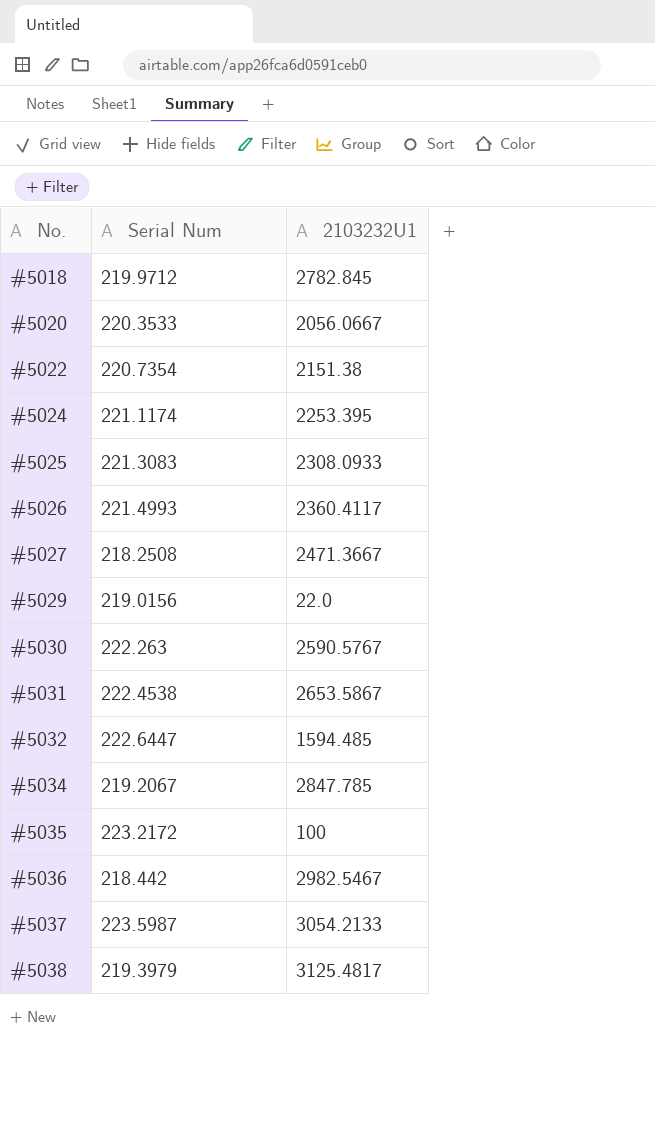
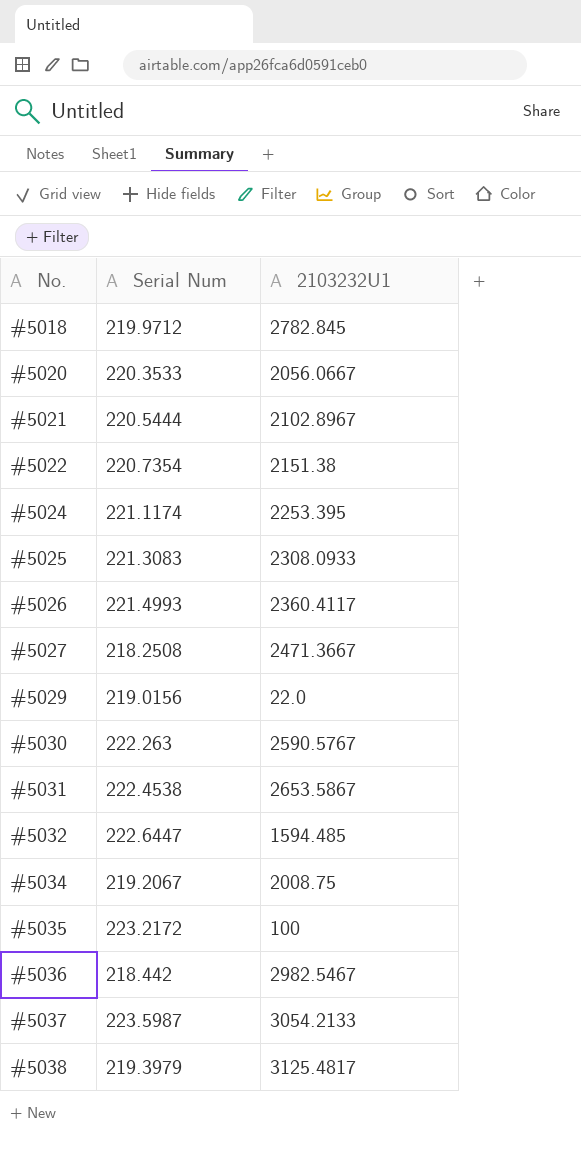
row #5021: none -> 220.5444 | 2102.8967
#5034 | 2103232U1: 2847.785 -> 2008.75

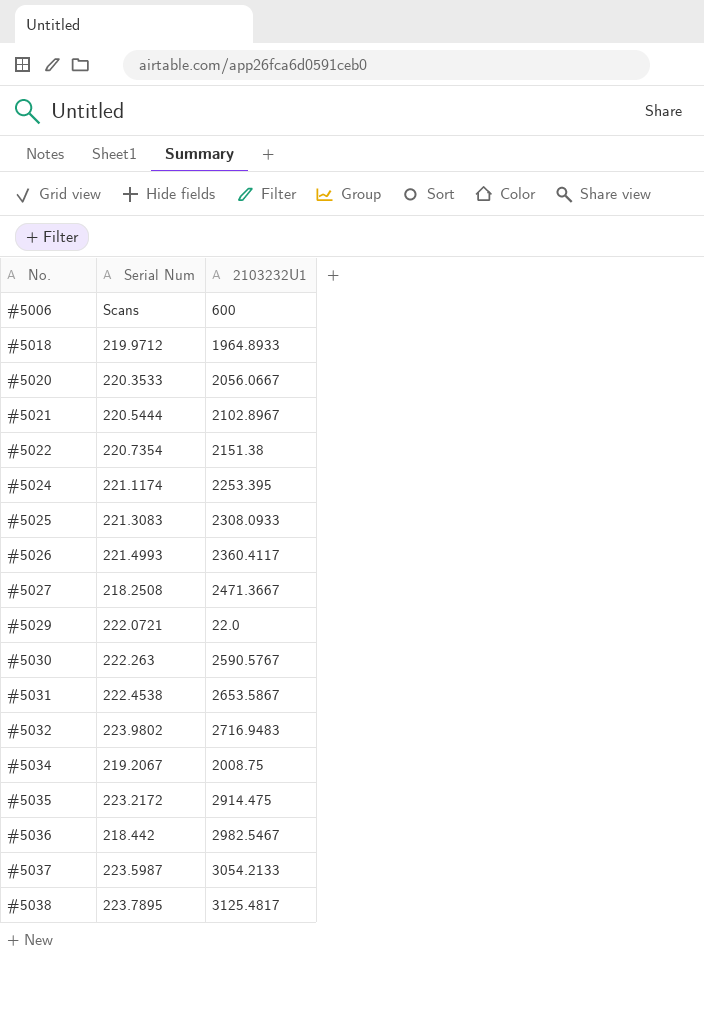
row #5006: none -> Scans | 600
#5018 | 2103232U1: 2782.845 -> 1964.8933
#5029 | Serial Num: 219.0156 -> 222.0721
#5032 | Serial Num: 222.6447 -> 223.9802
#5032 | 2103232U1: 1594.485 -> 2716.9483
#5035 | 2103232U1: 100 -> 2914.475
#5038 | Serial Num: 219.3979 -> 223.7895

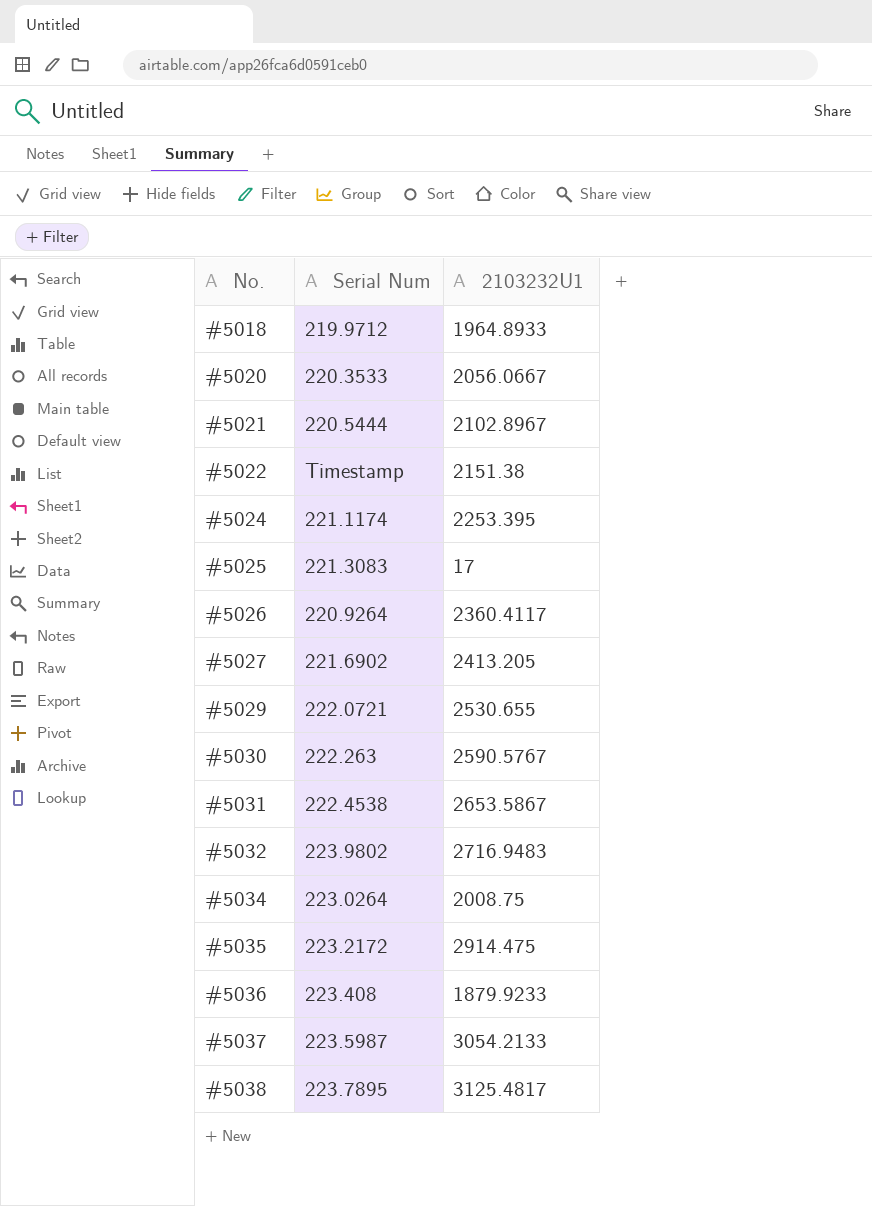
row #5006: Scans | 600 -> none
#5022 | Serial Num: 220.7354 -> Timestamp
#5025 | 2103232U1: 2308.0933 -> 17
#5026 | Serial Num: 221.4993 -> 220.9264
#5027 | Serial Num: 218.2508 -> 221.6902
#5027 | 2103232U1: 2471.3667 -> 2413.205
#5029 | 2103232U1: 22.0 -> 2530.655
#5034 | Serial Num: 219.2067 -> 223.0264
#5036 | Serial Num: 218.442 -> 223.408
#5036 | 2103232U1: 2982.5467 -> 1879.9233

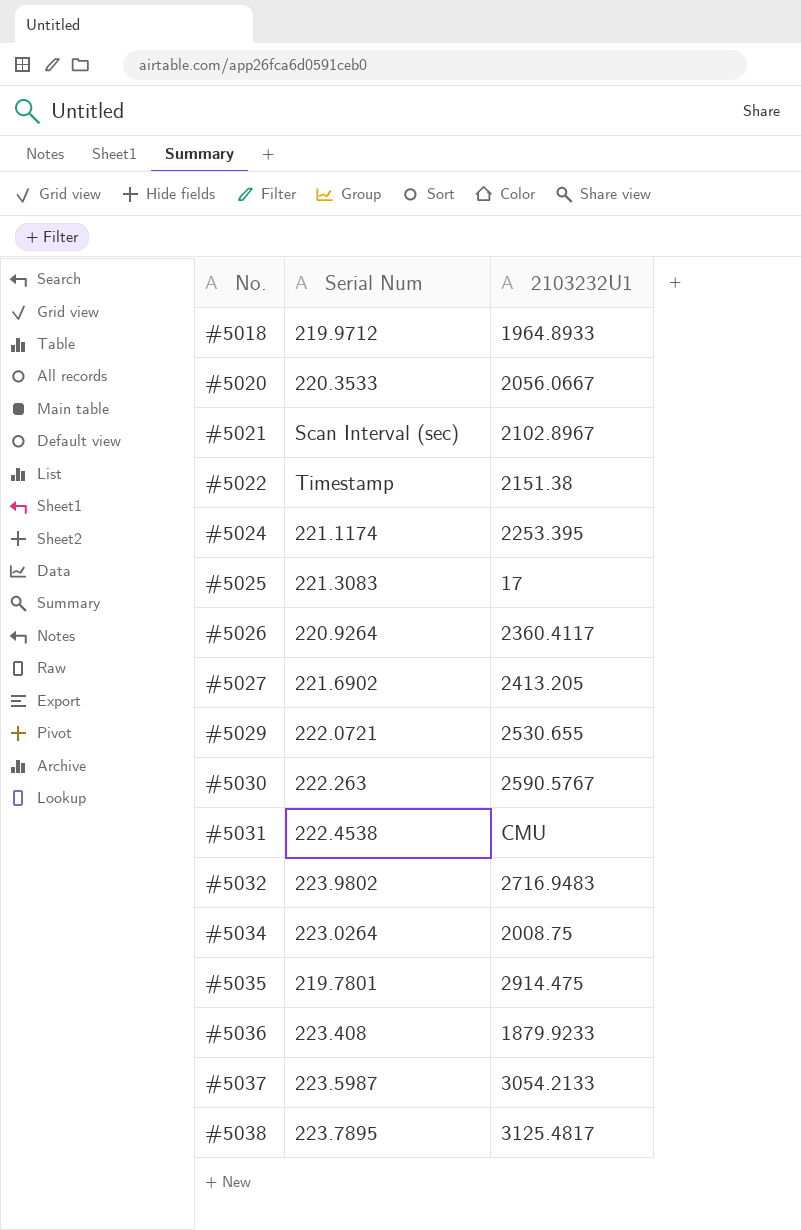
#5021 | Serial Num: 220.5444 -> Scan Interval (sec)
#5031 | 2103232U1: 2653.5867 -> CMU
#5035 | Serial Num: 223.2172 -> 219.7801

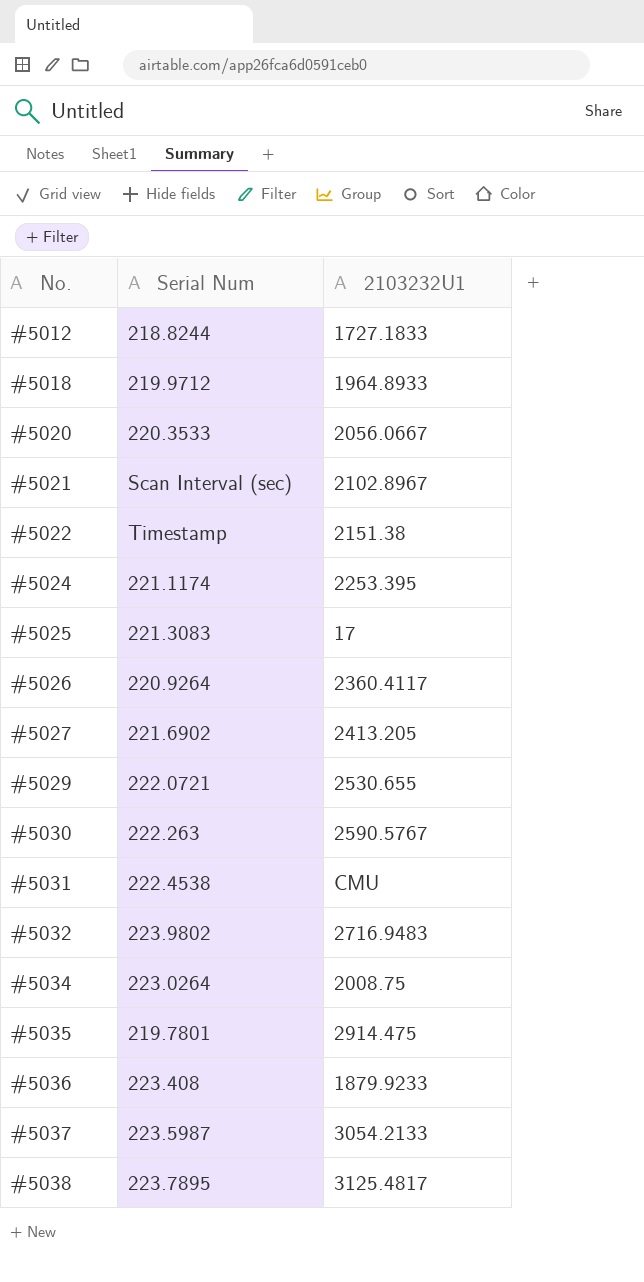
row #5012: none -> 218.8244 | 1727.1833

